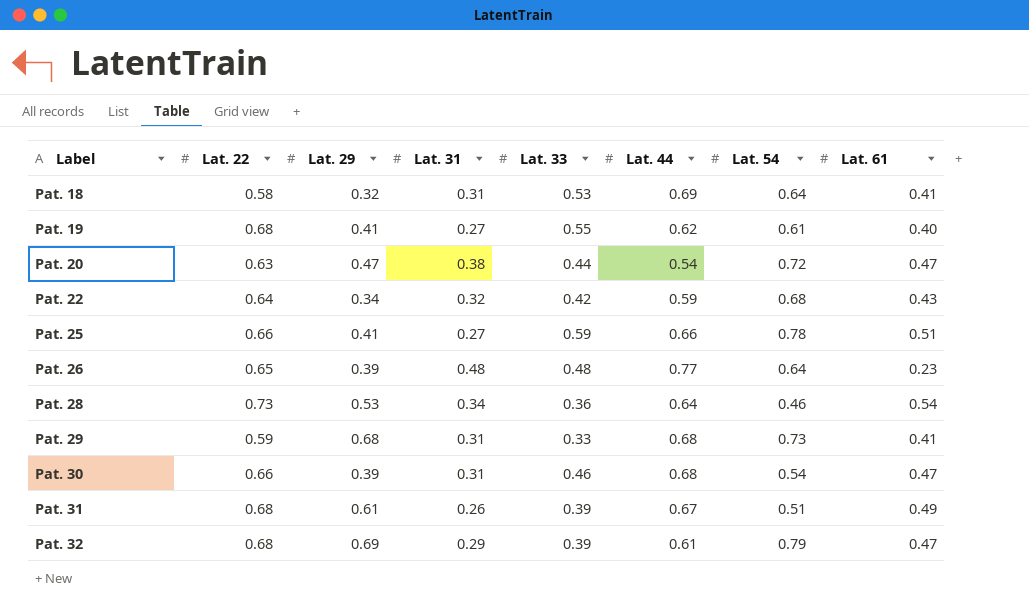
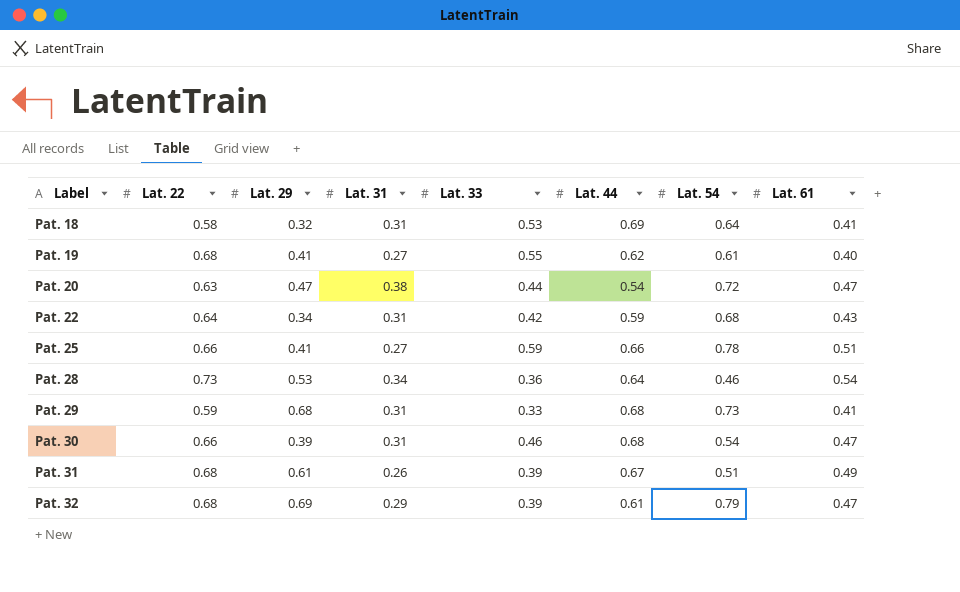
row Pat. 26: 0.65 | 0.39 | 0.48 | 0.48 | 0.77 | 0.64 | 0.23 -> none
Pat. 22 | Lat. 31: 0.32 -> 0.31

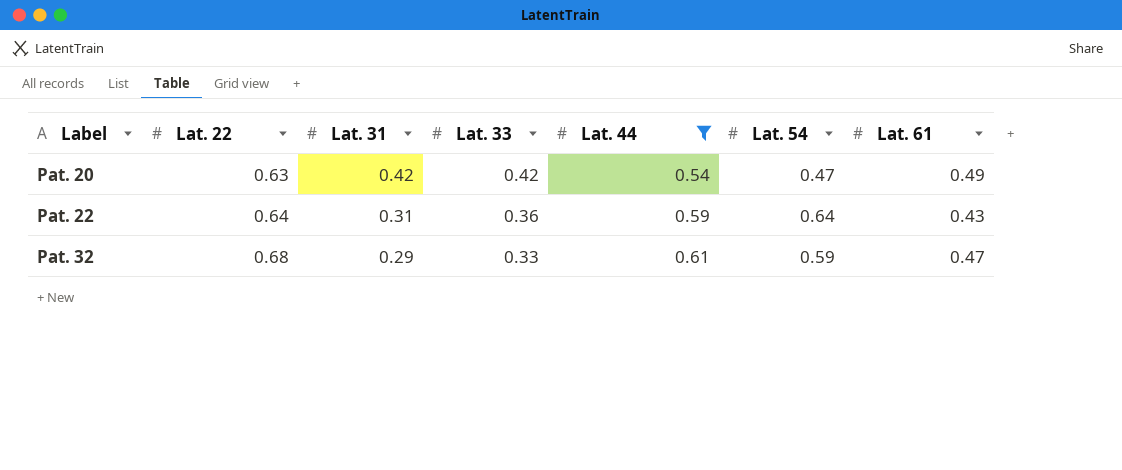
filter: none -> Lat. 44 <= 0.61
column Lat. 29 | position: 3 -> none
Pat. 20 | Lat. 31: 0.38 -> 0.42
Pat. 20 | Lat. 33: 0.44 -> 0.42
Pat. 20 | Lat. 54: 0.72 -> 0.47
Pat. 20 | Lat. 61: 0.47 -> 0.49
Pat. 22 | Lat. 33: 0.42 -> 0.36
Pat. 22 | Lat. 54: 0.68 -> 0.64
Pat. 32 | Lat. 33: 0.39 -> 0.33
Pat. 32 | Lat. 54: 0.79 -> 0.59

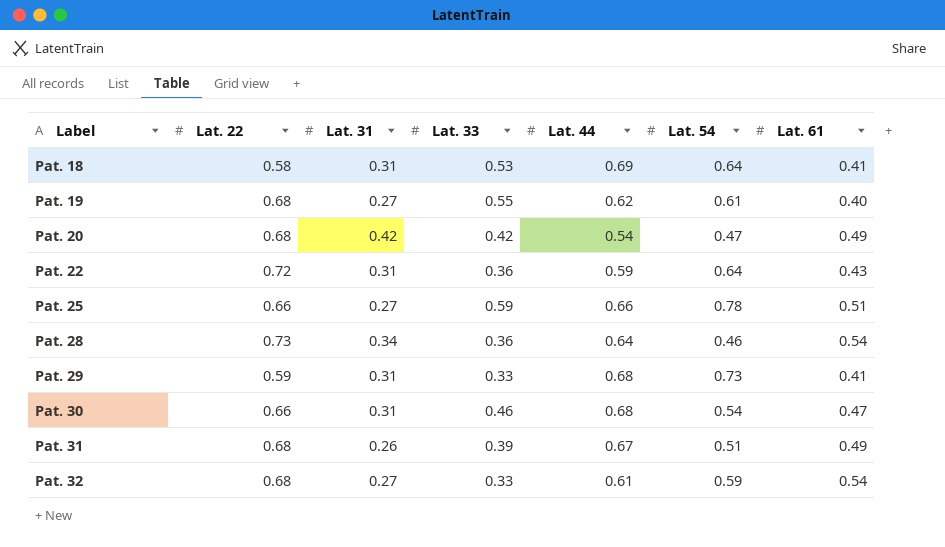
filter: Lat. 44 <= 0.61 -> none
Pat. 20 | Lat. 22: 0.63 -> 0.68
Pat. 22 | Lat. 22: 0.64 -> 0.72
Pat. 32 | Lat. 31: 0.29 -> 0.27
Pat. 32 | Lat. 61: 0.47 -> 0.54

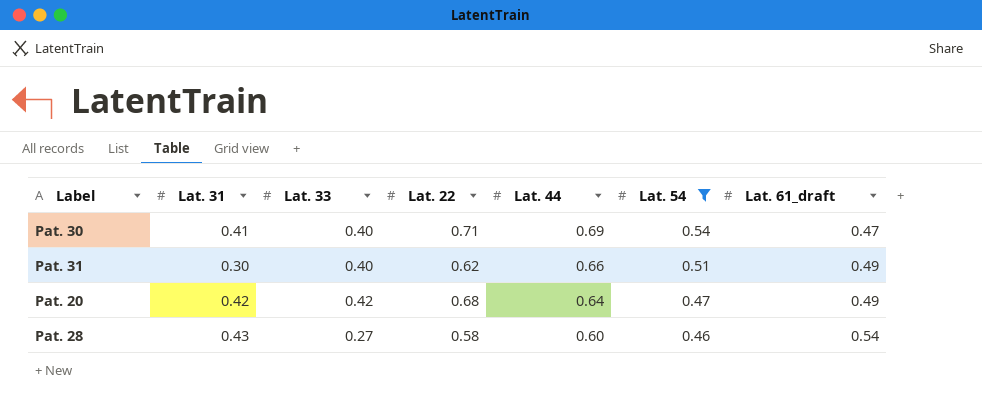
filter: none -> Lat. 54 <= 0.54
row order: Label ascending -> Lat. 44 descending
column Lat. 22 | position: 2 -> 4
column name: Lat. 61 -> Lat. 61_draft
Pat. 30 | Lat. 31: 0.31 -> 0.41
Pat. 30 | Lat. 33: 0.46 -> 0.40
Pat. 30 | Lat. 22: 0.66 -> 0.71
Pat. 30 | Lat. 44: 0.68 -> 0.69
Pat. 31 | Lat. 31: 0.26 -> 0.30
Pat. 31 | Lat. 33: 0.39 -> 0.40
Pat. 31 | Lat. 22: 0.68 -> 0.62
Pat. 31 | Lat. 44: 0.67 -> 0.66
Pat. 20 | Lat. 44: 0.54 -> 0.64
Pat. 28 | Lat. 31: 0.34 -> 0.43
Pat. 28 | Lat. 33: 0.36 -> 0.27
Pat. 28 | Lat. 22: 0.73 -> 0.58
Pat. 28 | Lat. 44: 0.64 -> 0.60

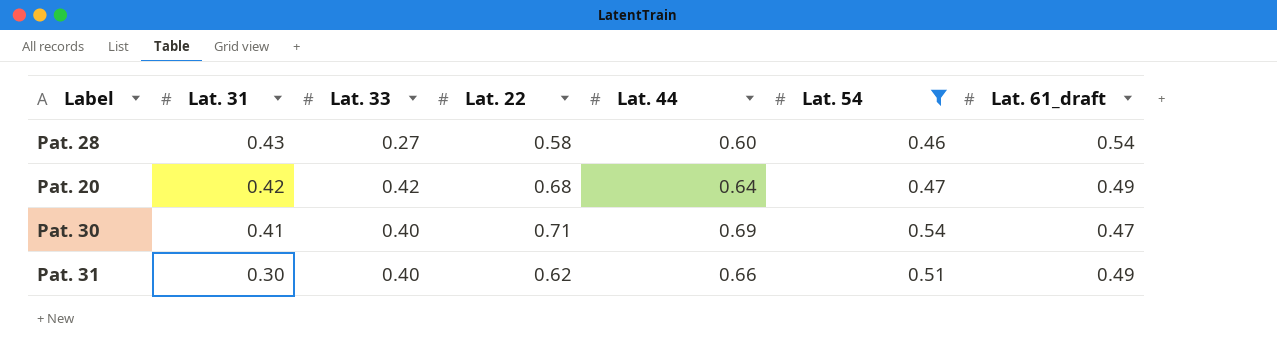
row order: Lat. 44 descending -> Lat. 31 descending

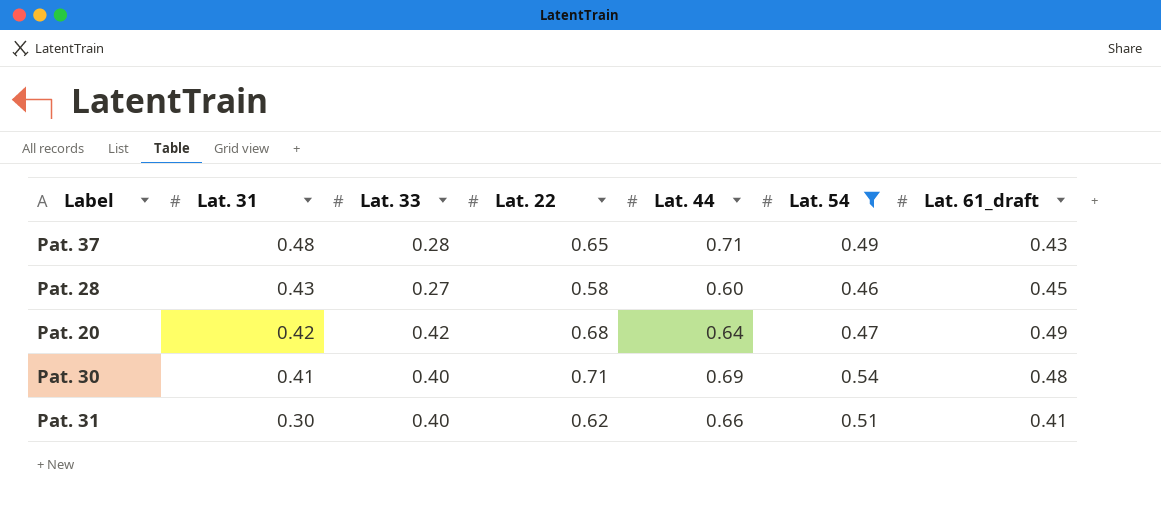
row Pat. 37: none -> 0.48 | 0.28 | 0.65 | 0.71 | 0.49 | 0.43
Pat. 28 | Lat. 61_draft: 0.54 -> 0.45
Pat. 30 | Lat. 61_draft: 0.47 -> 0.48
Pat. 31 | Lat. 61_draft: 0.49 -> 0.41

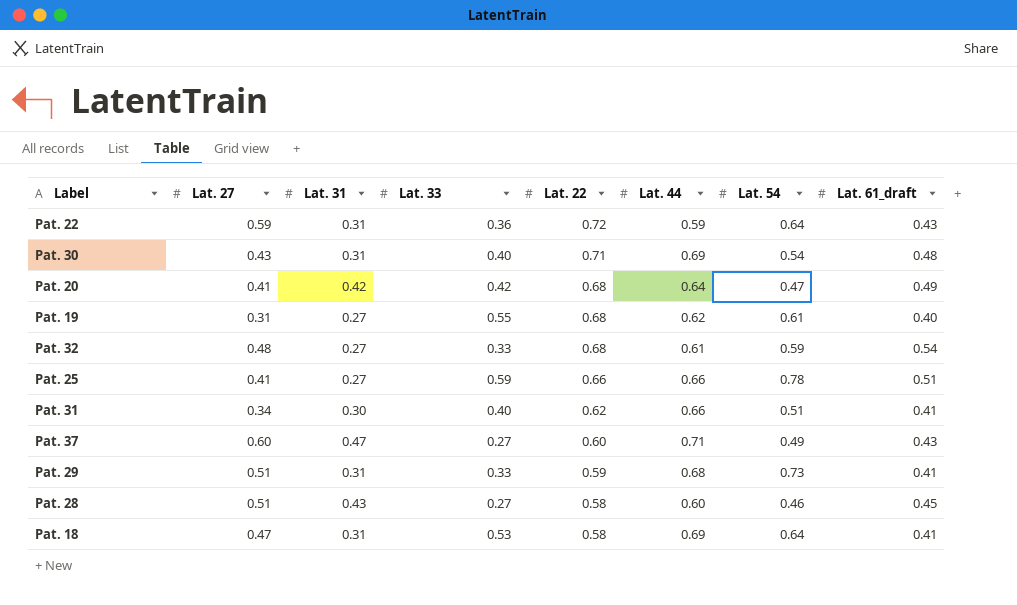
filter: Lat. 54 <= 0.54 -> none
row order: Lat. 31 descending -> Lat. 22 descending
column Lat. 27 | position: none -> 2
Pat. 30 | Lat. 31: 0.41 -> 0.31
Pat. 37 | Lat. 31: 0.48 -> 0.47
Pat. 37 | Lat. 33: 0.28 -> 0.27
Pat. 37 | Lat. 22: 0.65 -> 0.60

